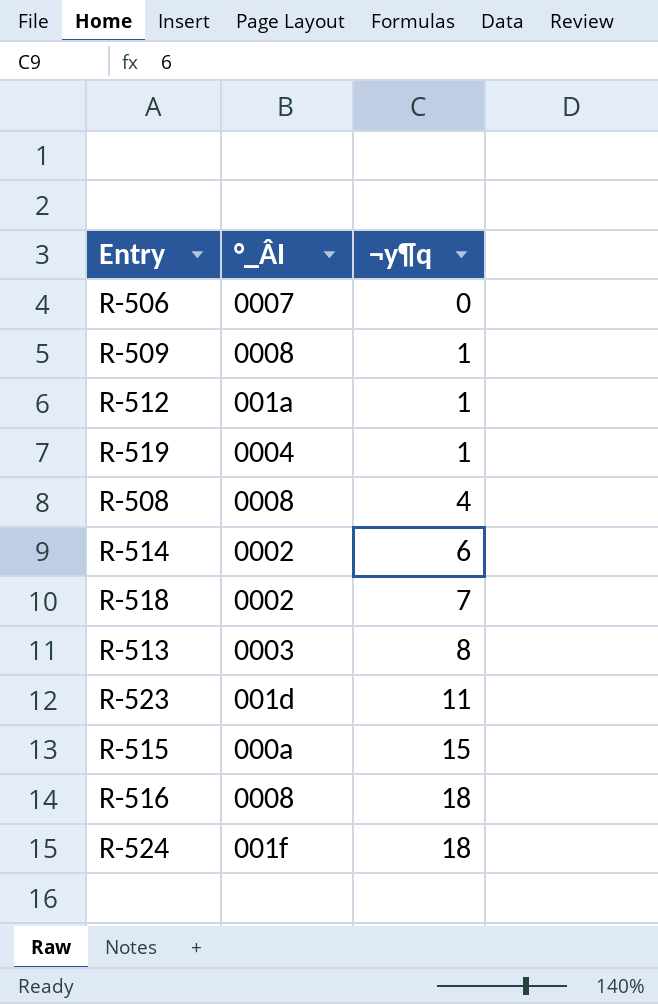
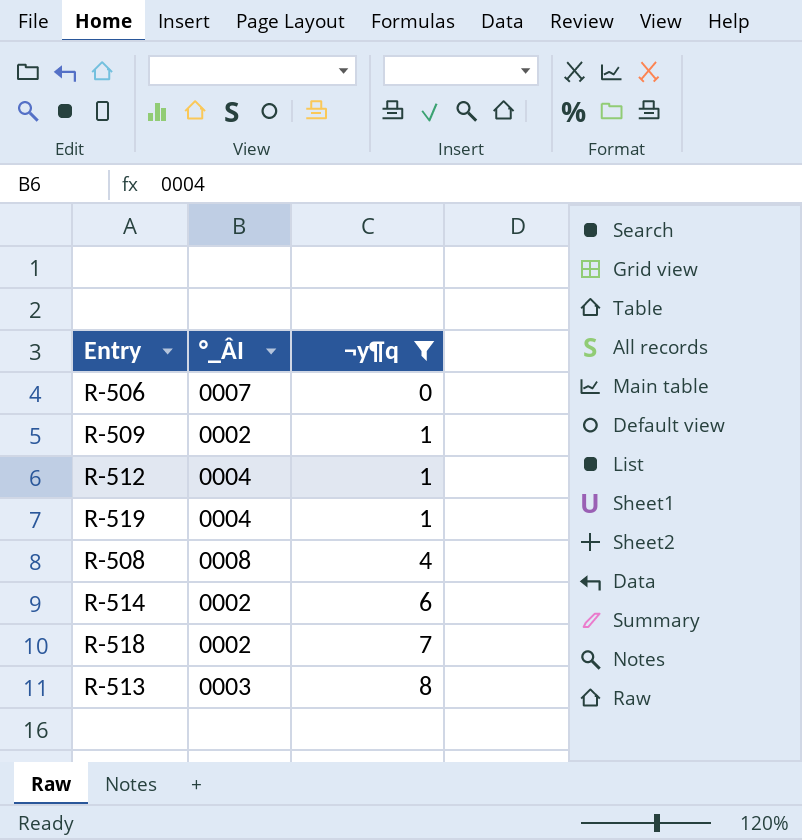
filter: none -> ¬y¶q <= 8
R-509 | °_ÂI: 0008 -> 0002
R-512 | °_ÂI: 001a -> 0004

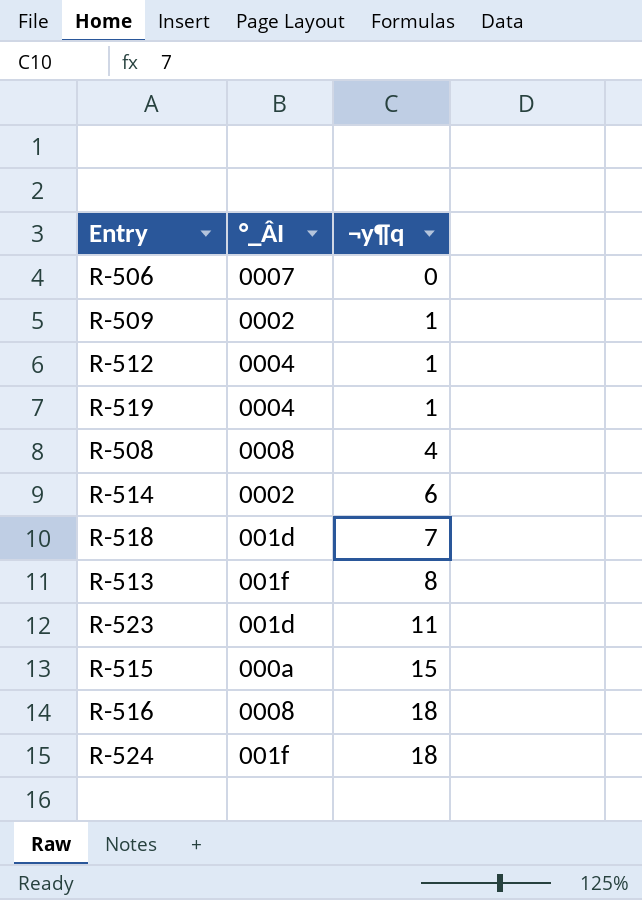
filter: ¬y¶q <= 8 -> none
R-518 | °_ÂI: 0002 -> 001d
R-513 | °_ÂI: 0003 -> 001f

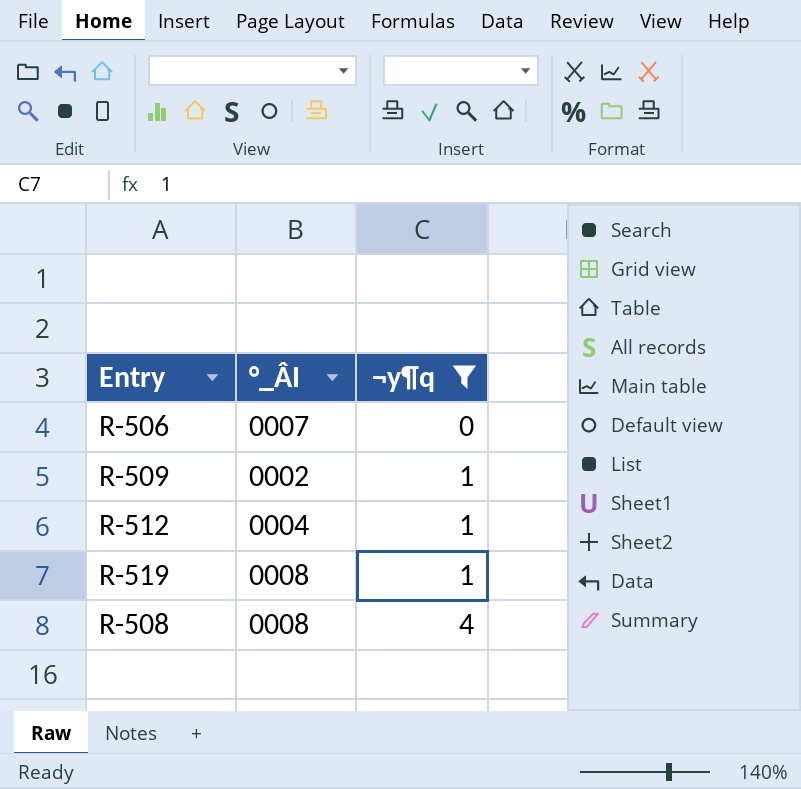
filter: none -> ¬y¶q <= 4
R-519 | °_ÂI: 0004 -> 0008

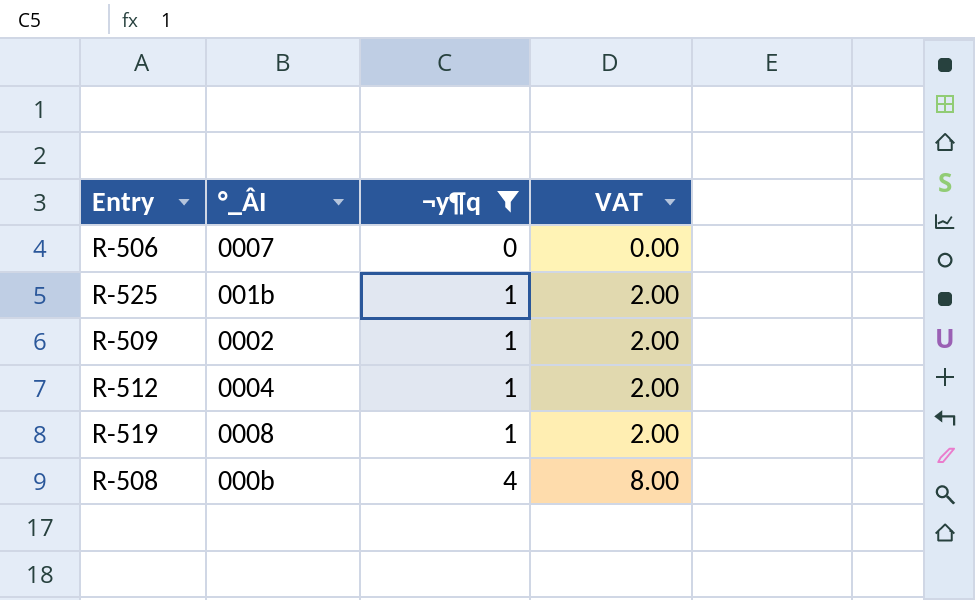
column VAT | formula: none -> [¬y¶q] * 2
row R-525: none -> 001b | 1 | 2.00
R-508 | °_ÂI: 0008 -> 000b

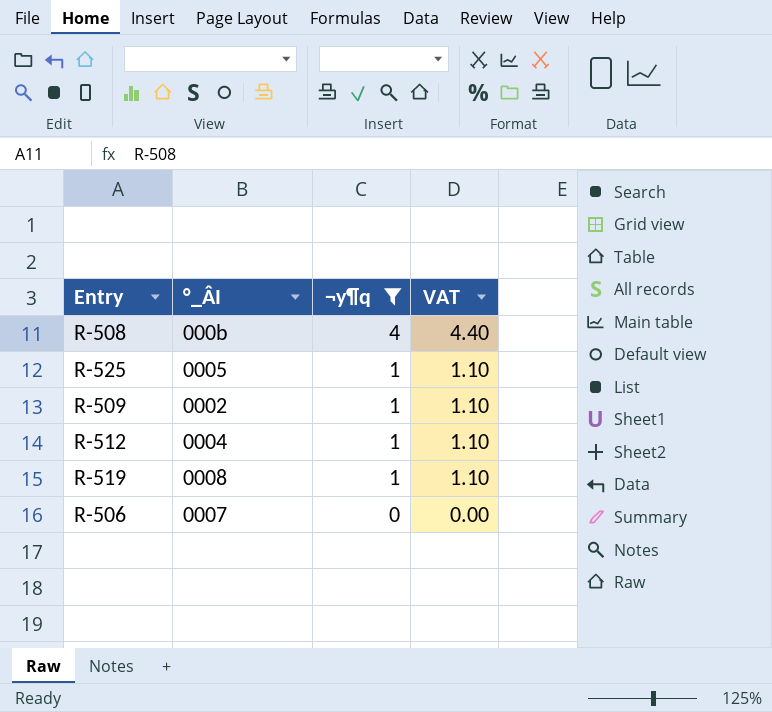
row order: ¬y¶q ascending -> ¬y¶q descending
column VAT | formula: [¬y¶q] * 2 -> [¬y¶q] * 1.1
R-525 | °_ÂI: 001b -> 0005

